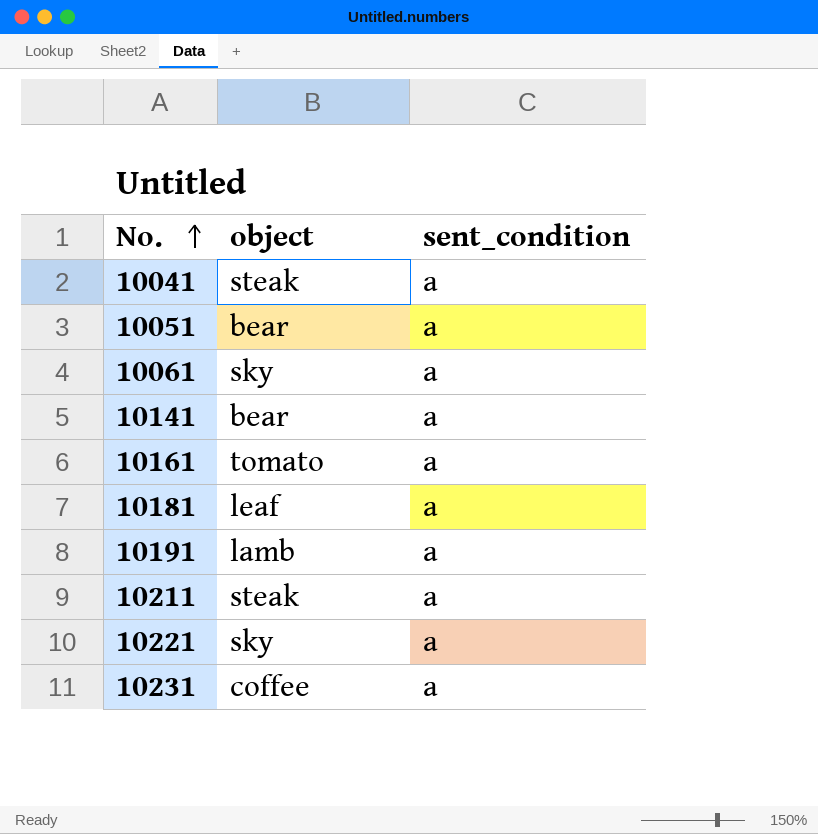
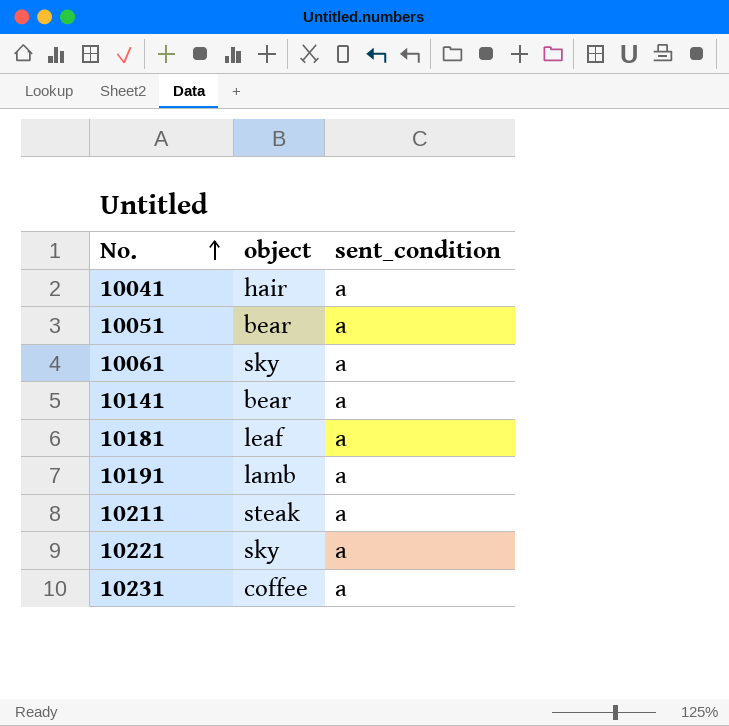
row 10161: tomato | a -> none
10041 | object: steak -> hair

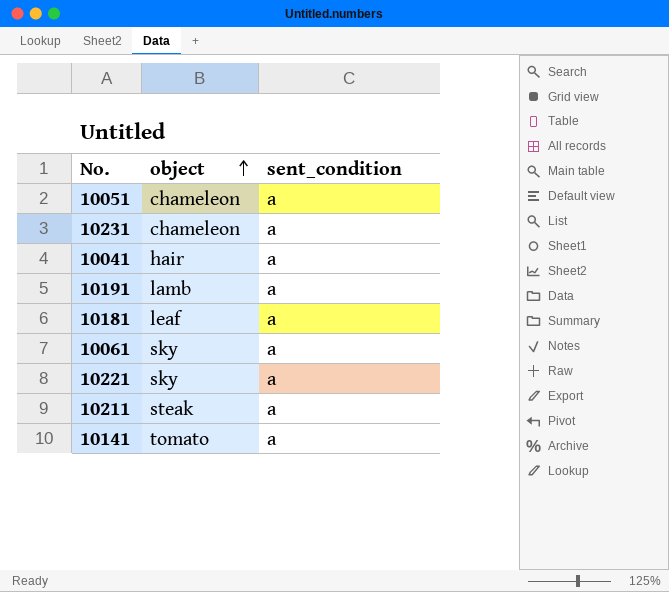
row order: No. ascending -> object ascending
10051 | object: bear -> chameleon
10231 | object: coffee -> chameleon
10141 | object: bear -> tomato

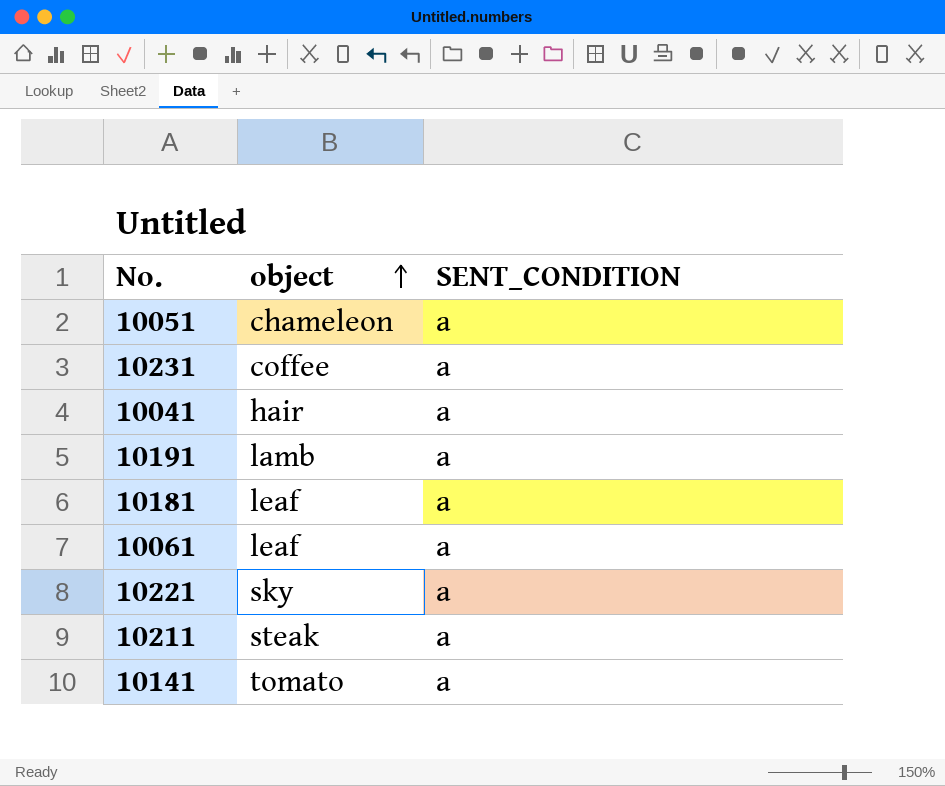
column name: sent_condition -> SENT_CONDITION
10231 | object: chameleon -> coffee
10061 | object: sky -> leaf

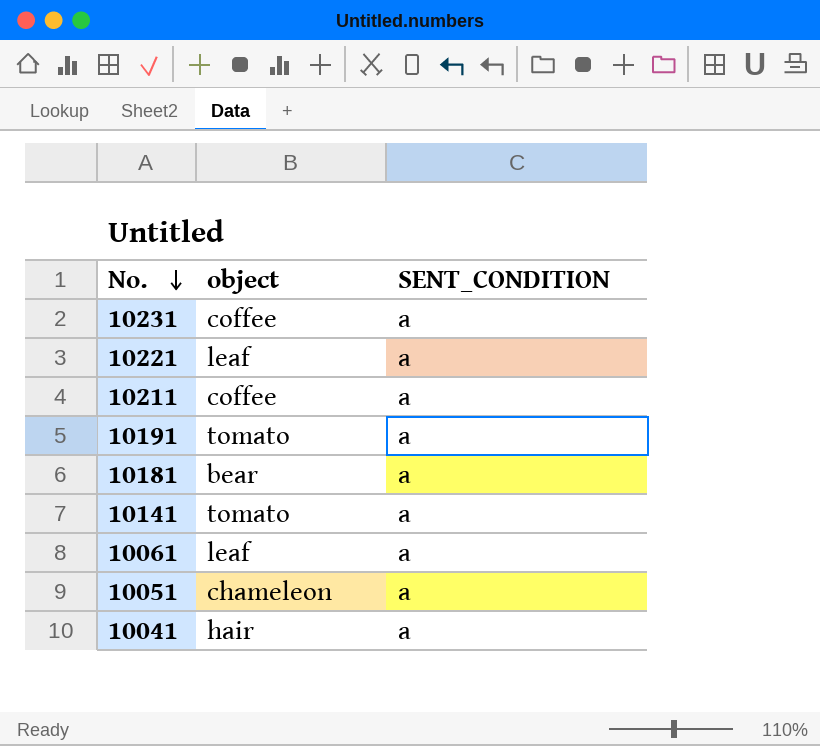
row order: object ascending -> No. descending
10221 | object: sky -> leaf
10211 | object: steak -> coffee
10191 | object: lamb -> tomato
10181 | object: leaf -> bear

